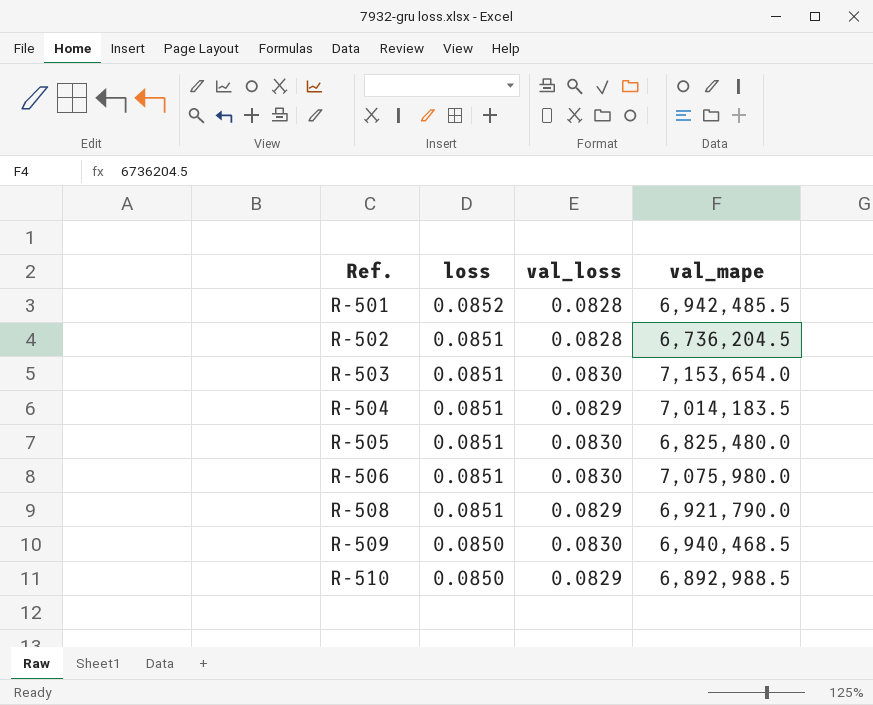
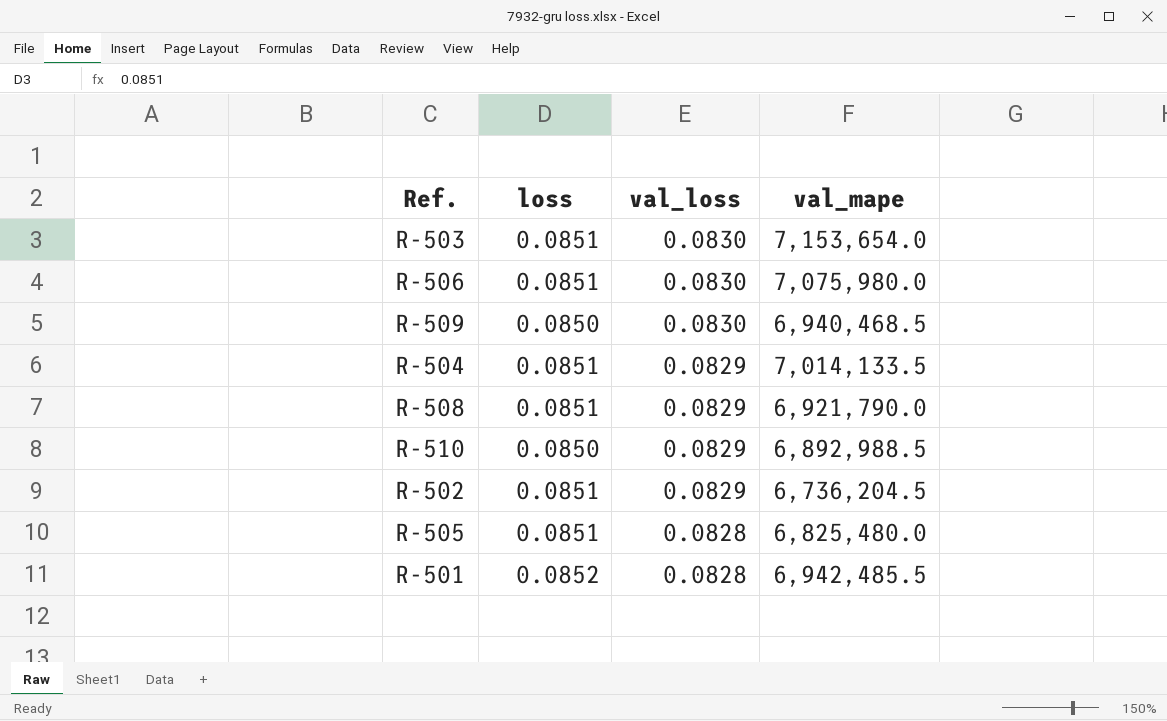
row order: Ref. ascending -> val_loss descending
R-504 | val_mape: 7,014,183.5 -> 7,014,133.5
R-502 | val_loss: 0.0828 -> 0.0829
R-505 | val_loss: 0.0830 -> 0.0828

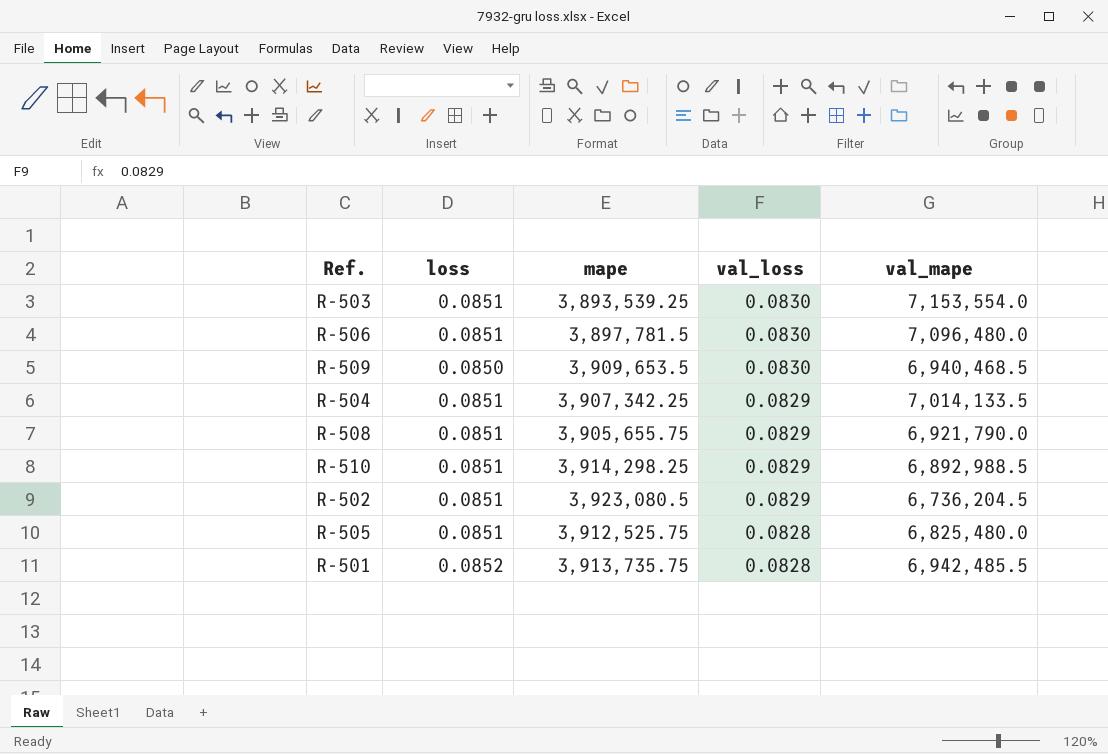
column mape | position: none -> 3
R-503 | val_mape: 7,153,654.0 -> 7,153,554.0
R-506 | val_mape: 7,075,980.0 -> 7,096,480.0
R-510 | loss: 0.0850 -> 0.0851

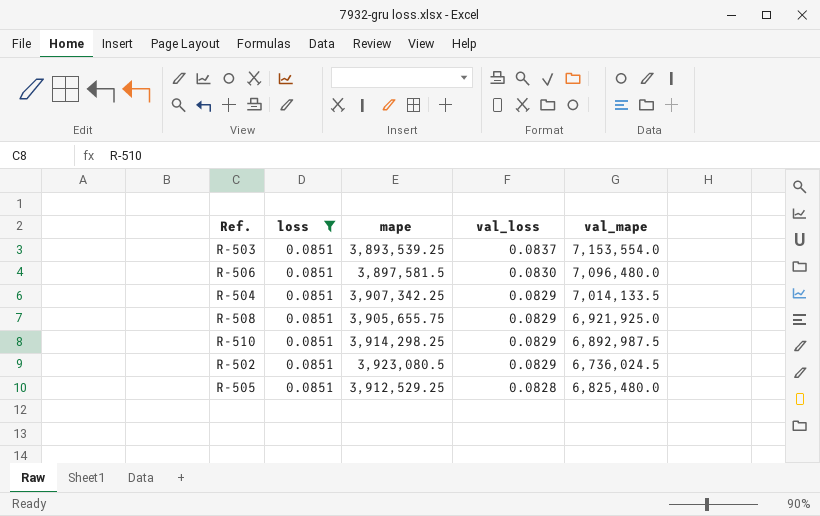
filter: none -> loss = 0.0851
R-503 | val_loss: 0.0830 -> 0.0837
R-506 | mape: 3,897,781.5 -> 3,897,581.5
R-508 | val_mape: 6,921,790.0 -> 6,921,925.0
R-510 | val_mape: 6,892,988.5 -> 6,892,987.5
R-502 | val_mape: 6,736,204.5 -> 6,736,024.5
R-505 | mape: 3,912,525.75 -> 3,912,529.25

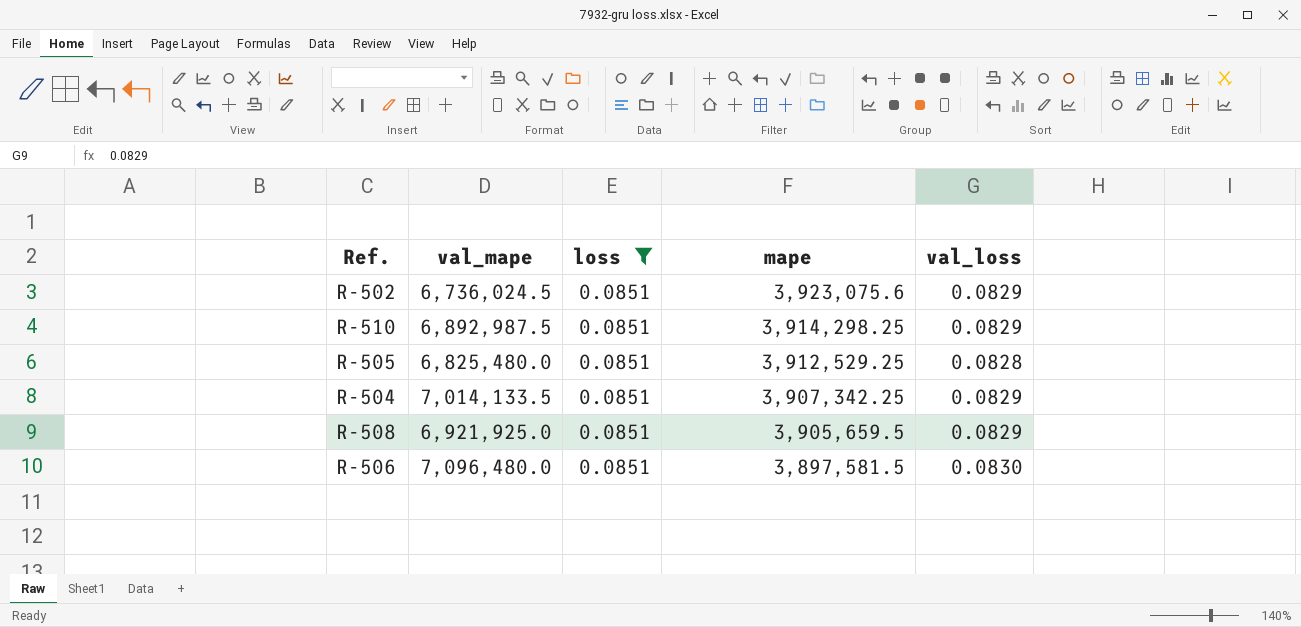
row order: val_loss descending -> mape descending
column val_mape | position: 5 -> 2
row R-503: 0.0851 | 3,893,539.25 | 0.0837 | 7,153,554.0 -> none
R-502 | mape: 3,923,080.5 -> 3,923,075.6
R-508 | mape: 3,905,655.75 -> 3,905,659.5

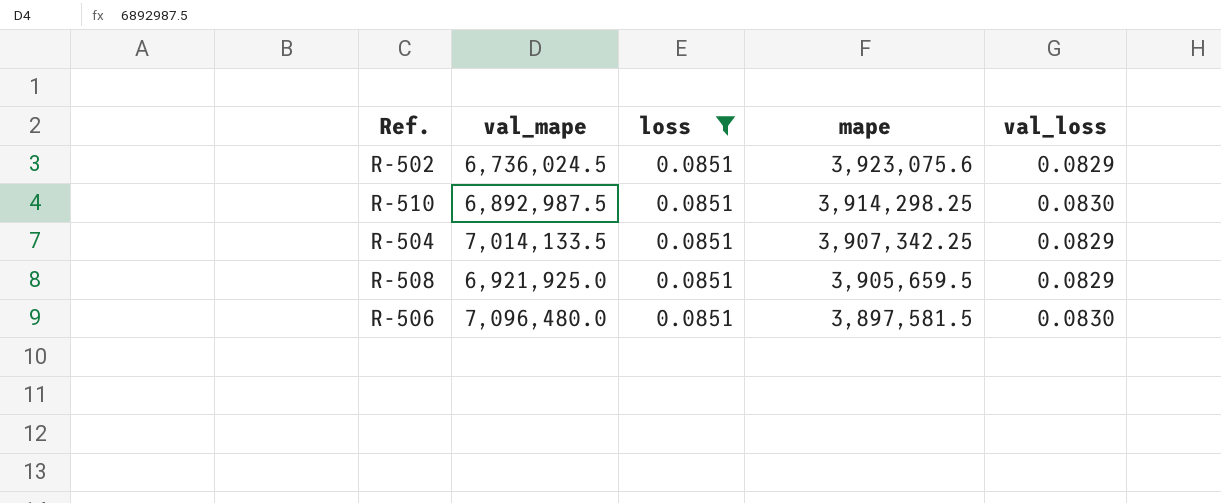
row R-505: 6,825,480.0 | 0.0851 | 3,912,529.25 | 0.0828 -> none
R-510 | val_loss: 0.0829 -> 0.0830

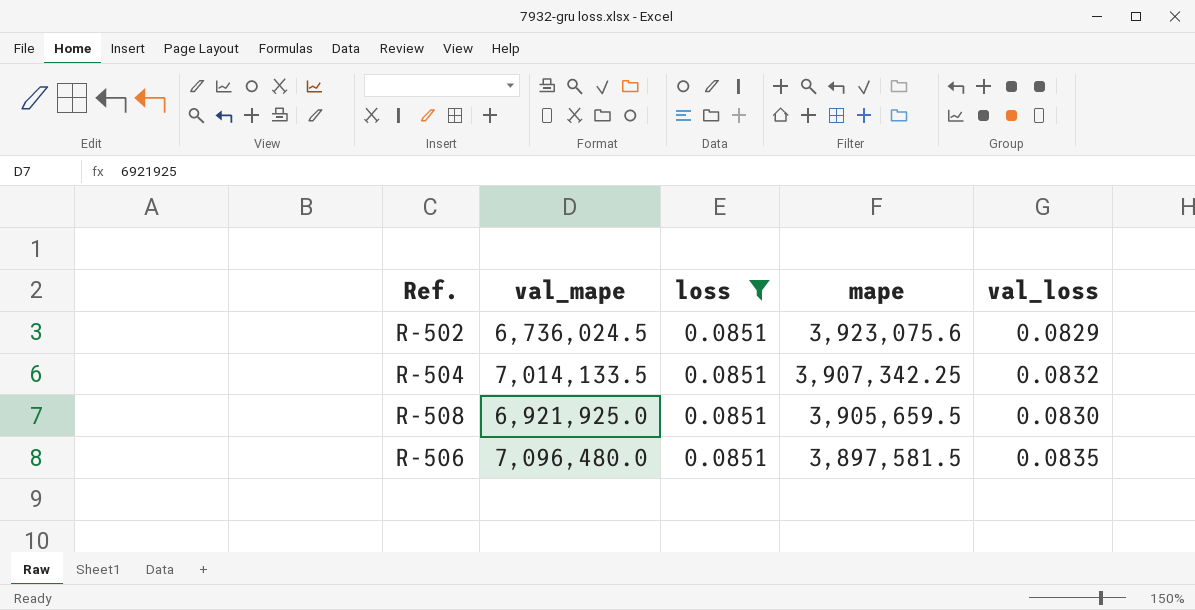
row R-510: 6,892,987.5 | 0.0851 | 3,914,298.25 | 0.0830 -> none
R-504 | val_loss: 0.0829 -> 0.0832
R-508 | val_loss: 0.0829 -> 0.0830
R-506 | val_loss: 0.0830 -> 0.0835

